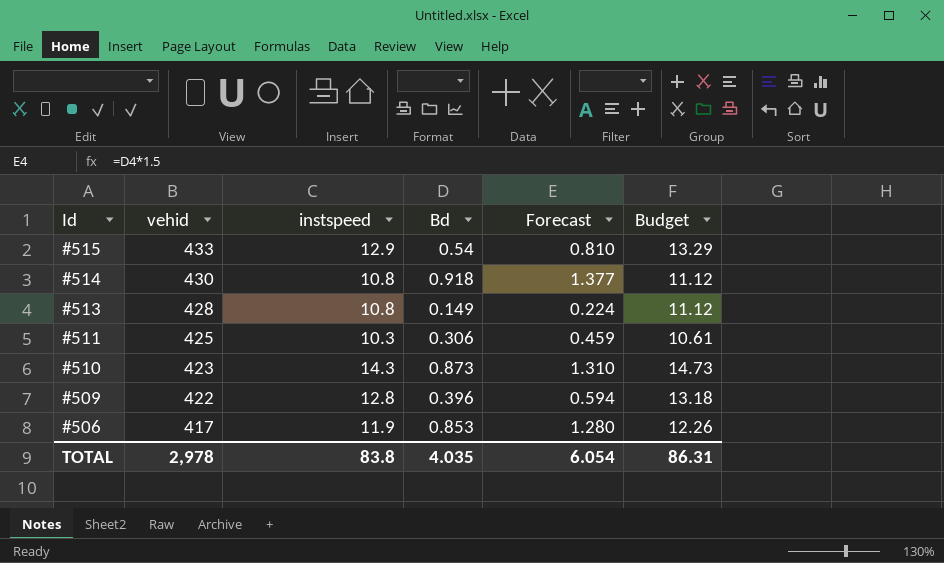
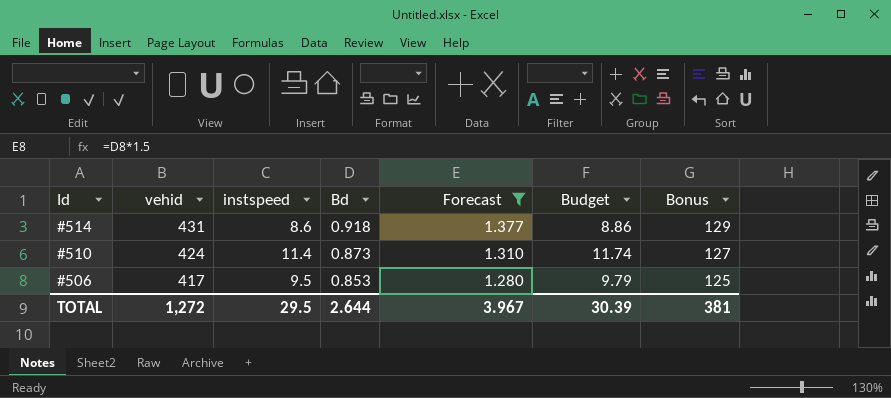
filter: none -> Forecast >= 1.280
column Bonus | formula: none -> [vehid] * 0.3
#514 | vehid: 430 -> 431
#514 | instspeed: 10.8 -> 8.6
#514 | Budget: 11.12 -> 8.86
#510 | vehid: 423 -> 424
#510 | instspeed: 14.3 -> 11.4
#510 | Budget: 14.73 -> 11.74
#506 | instspeed: 11.9 -> 9.5
#506 | Budget: 12.26 -> 9.79
TOTAL | vehid: 2,978 -> 1,272
TOTAL | instspeed: 83.8 -> 29.5
TOTAL | Bd: 4.035 -> 2.644
TOTAL | Forecast: 6.054 -> 3.967
TOTAL | Budget: 86.31 -> 30.39

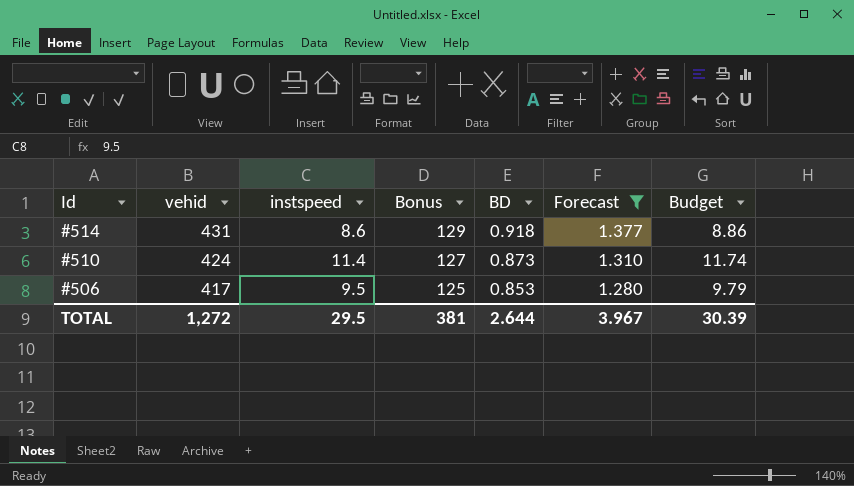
column Bonus | position: 7 -> 4
column name: Bd -> BD

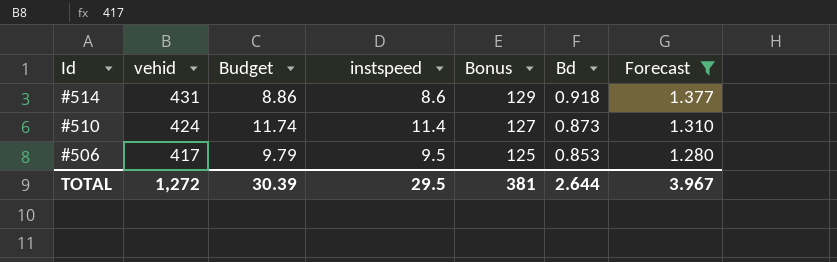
column Budget | position: 7 -> 3
column name: BD -> Bd

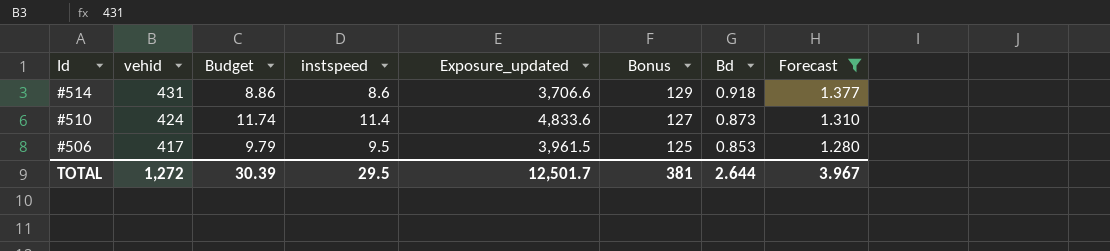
column Exposure_updated | formula: none -> [vehid] * [instspeed]

